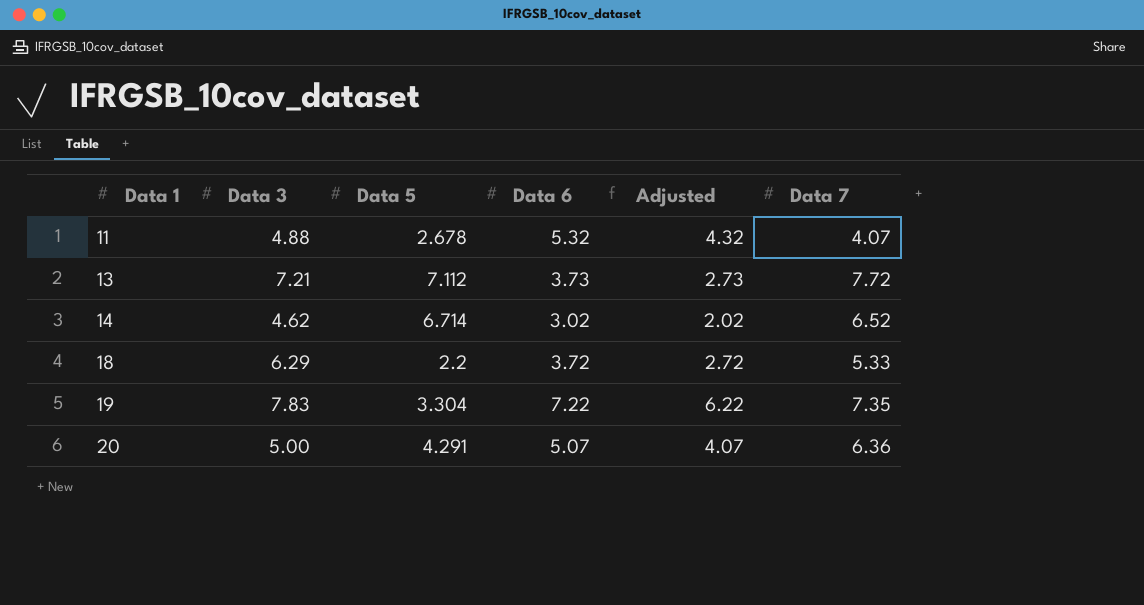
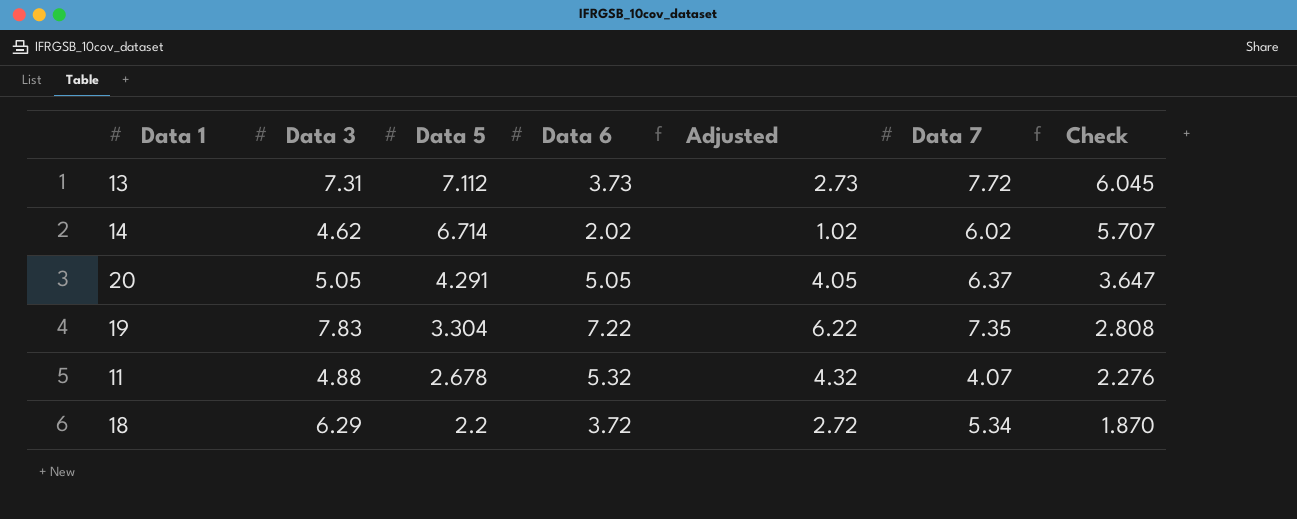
row order: Data 1 ascending -> Data 5 descending
column Check | formula: none -> [Data 5] * 0.85
13 | Data 3: 7.21 -> 7.31
14 | Data 6: 3.02 -> 2.02
14 | Adjusted: 2.02 -> 1.02
14 | Data 7: 6.52 -> 6.02
20 | Data 3: 5.00 -> 5.05
20 | Data 6: 5.07 -> 5.05
20 | Adjusted: 4.07 -> 4.05
20 | Data 7: 6.36 -> 6.37
18 | Data 7: 5.33 -> 5.34

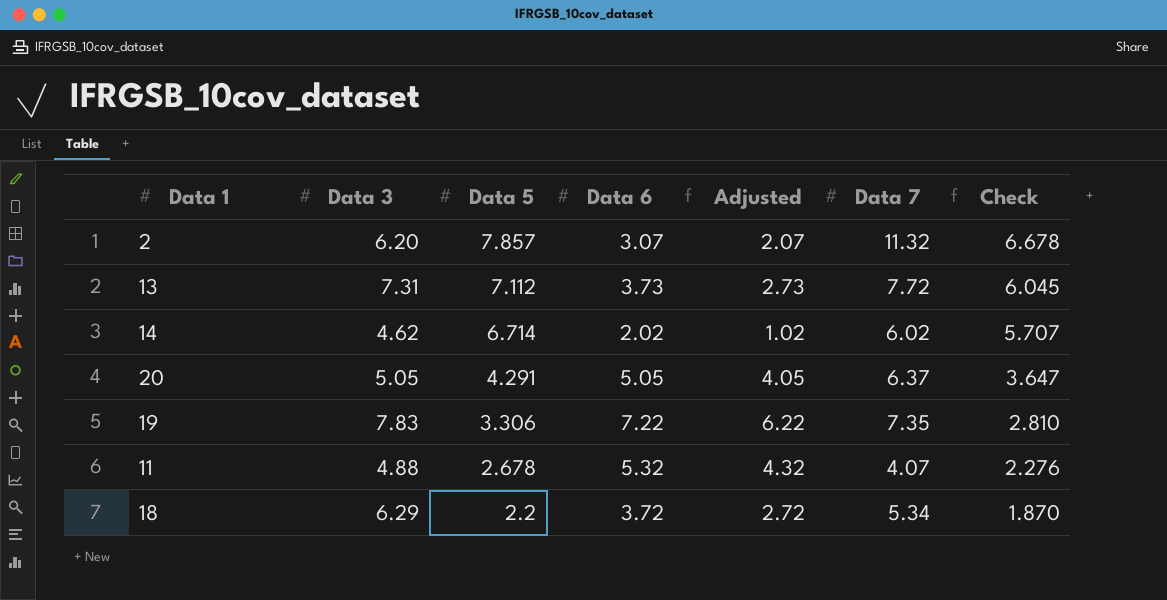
row 2: none -> 6.20 | 7.857 | 3.07 | 2.07 | 11.32 | 6.678
19 | Data 5: 3.304 -> 3.306
19 | Check: 2.808 -> 2.810

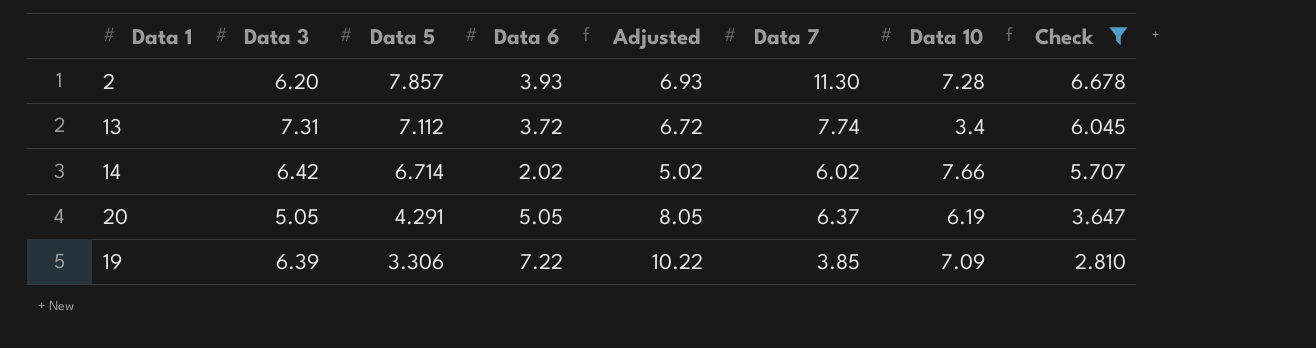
filter: none -> Check >= 2.810
column Adjusted | formula: [Data 6] - 1 -> [Data 6] + 3
column Data 10 | position: none -> 7
2 | Data 6: 3.07 -> 3.93
2 | Data 7: 11.32 -> 11.30
13 | Data 6: 3.73 -> 3.72
13 | Data 7: 7.72 -> 7.74
14 | Data 3: 4.62 -> 6.42
19 | Data 3: 7.83 -> 6.39
19 | Data 7: 7.35 -> 3.85

